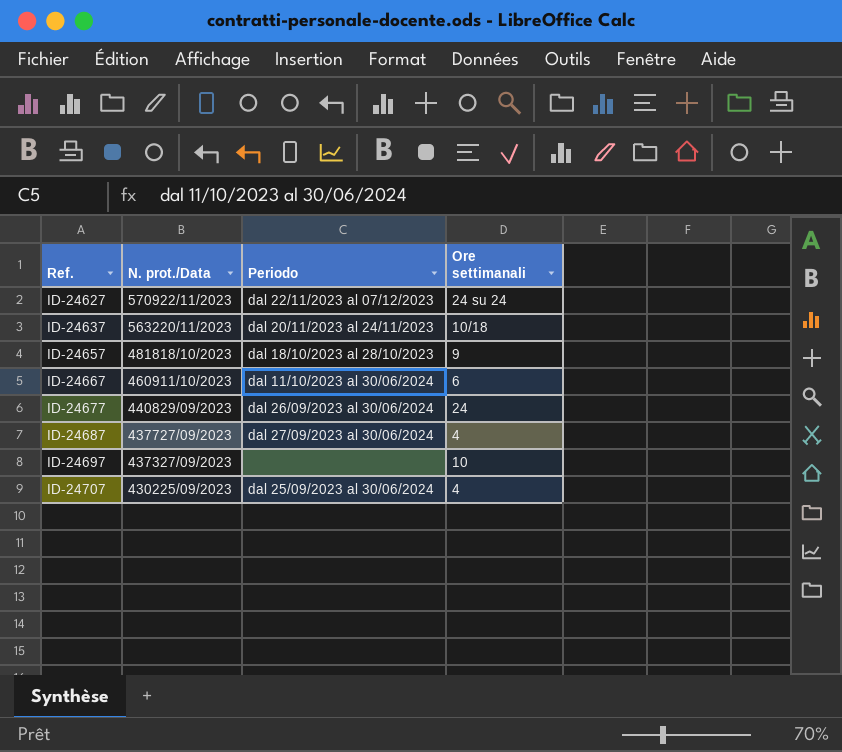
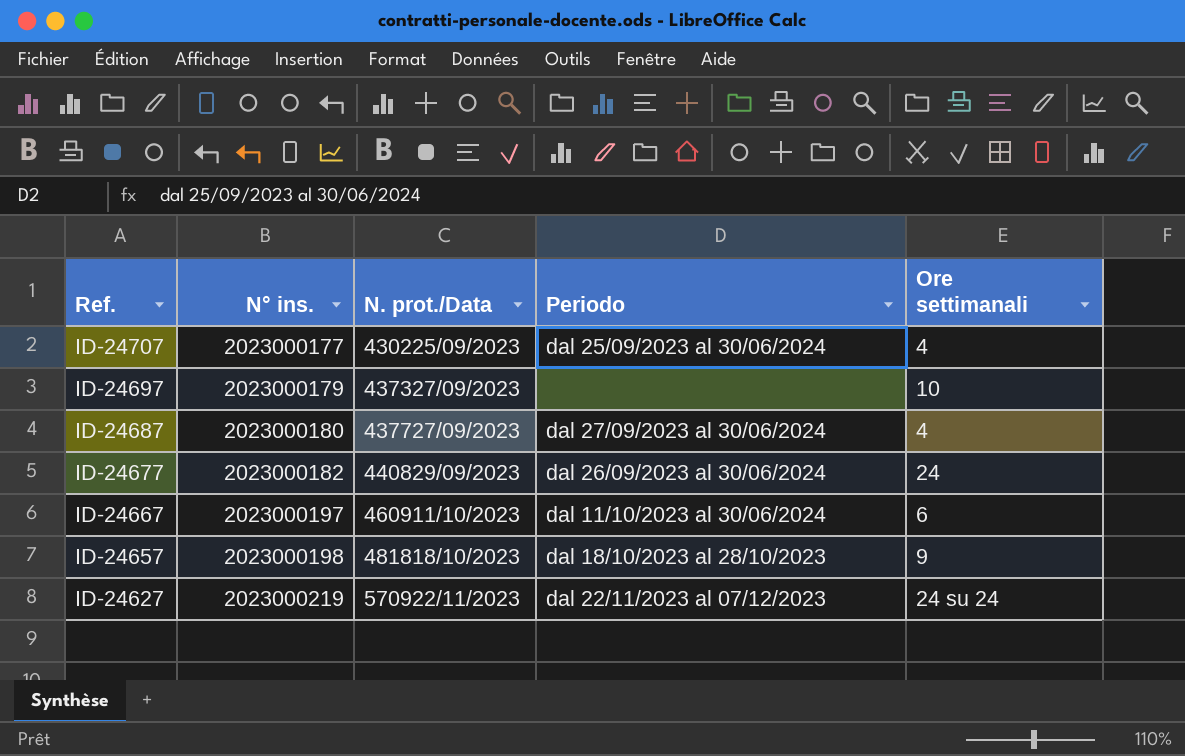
row order: Ref. ascending -> Ref. descending
column N° ins. | position: none -> 2
row ID-24637: 563220/11/2023 | dal 20/11/2023 al 24/11/2023 | 10/18 -> none

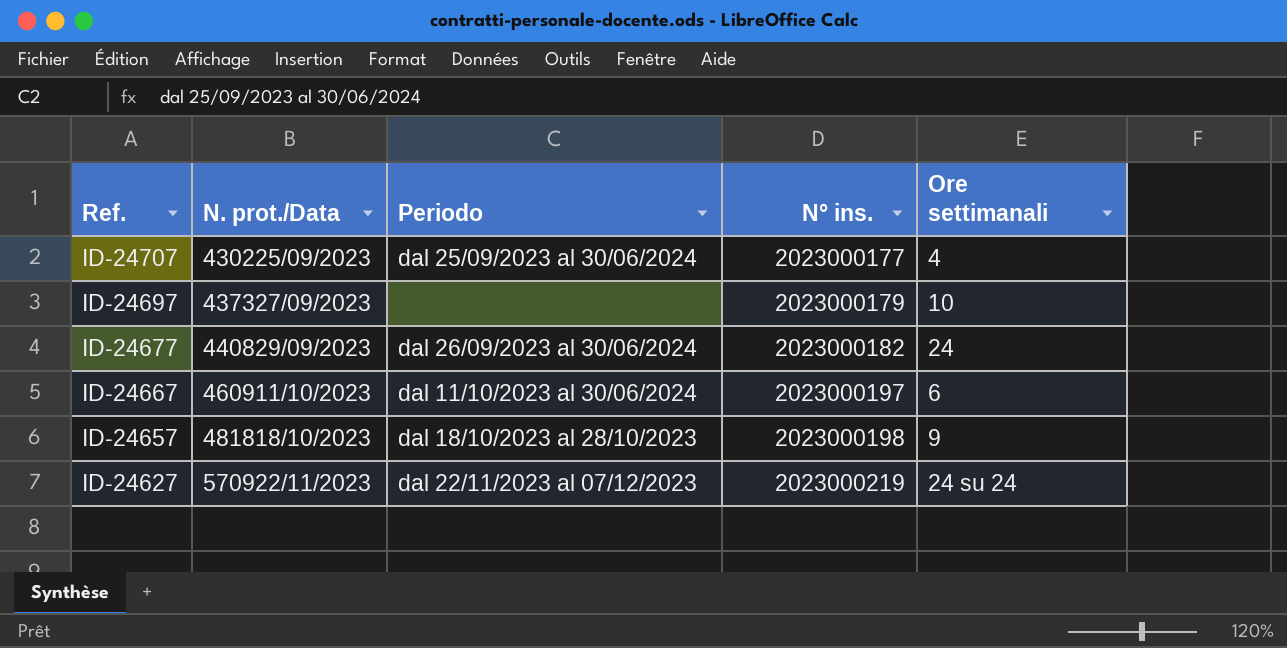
column N° ins. | position: 2 -> 4
row ID-24687: 2023000180 | 437727/09/2023 | dal 27/09/2023 al 30/06/2024 | 4 -> none

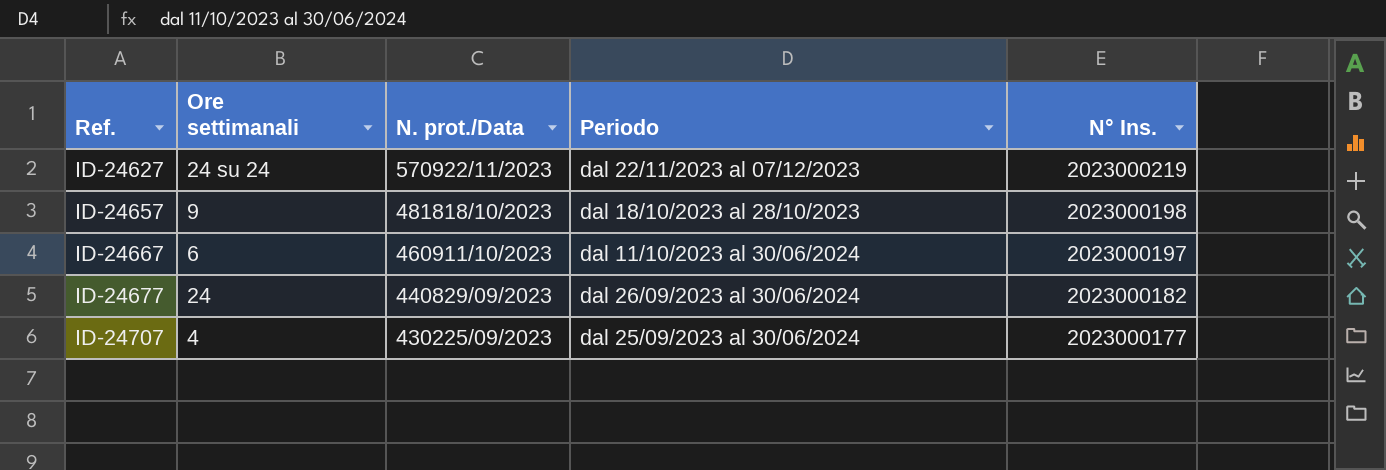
row order: Ref. descending -> Ref. ascending
column Ore settimanali | position: 5 -> 2
column name: N° ins. -> N° Ins.
row ID-24697: 437327/09/2023 | none | 2023000179 | 10 -> none

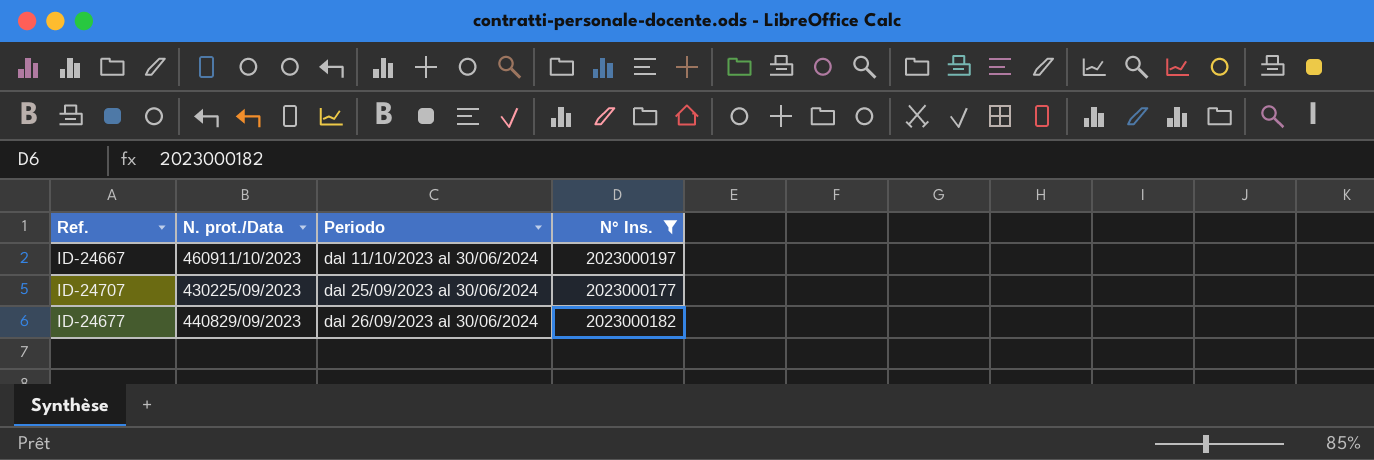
filter: none -> N° Ins. <= 2023000197
row order: Ref. ascending -> Periodo ascending
column Ore settimanali | position: 2 -> none

